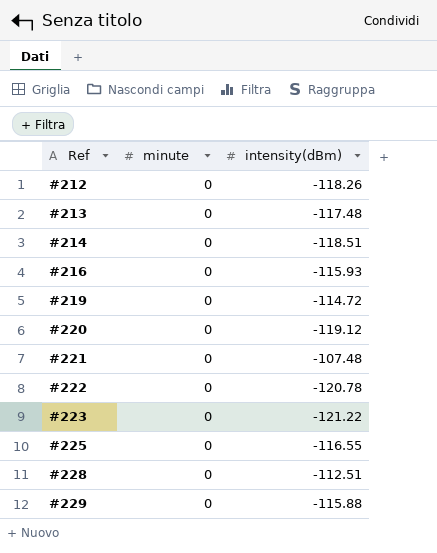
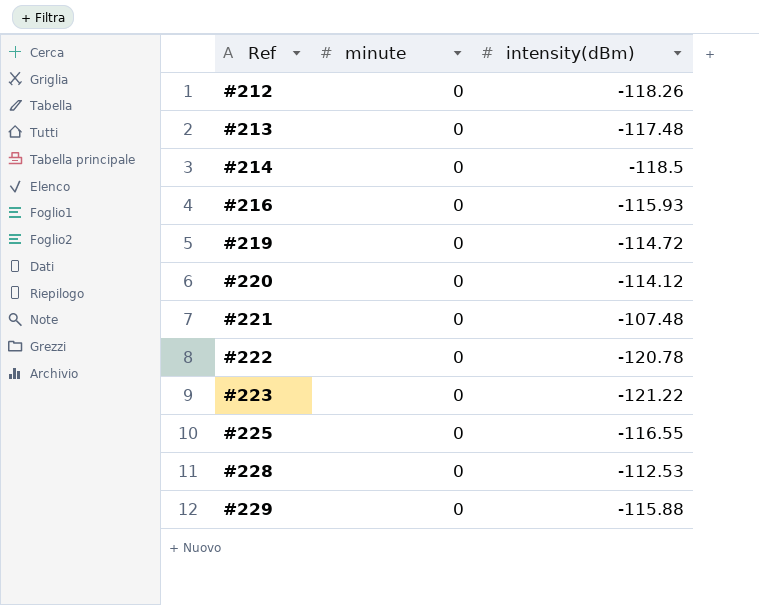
#214 | intensity(dBm): -118.51 -> -118.5
#220 | intensity(dBm): -119.12 -> -114.12
#228 | intensity(dBm): -112.51 -> -112.53

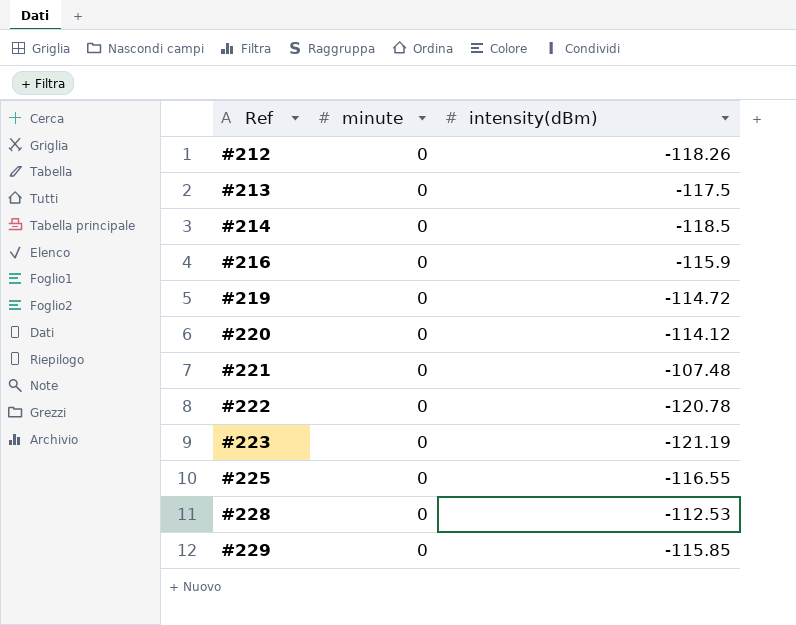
#213 | intensity(dBm): -117.48 -> -117.5
#216 | intensity(dBm): -115.93 -> -115.9
#223 | intensity(dBm): -121.22 -> -121.19
#229 | intensity(dBm): -115.88 -> -115.85

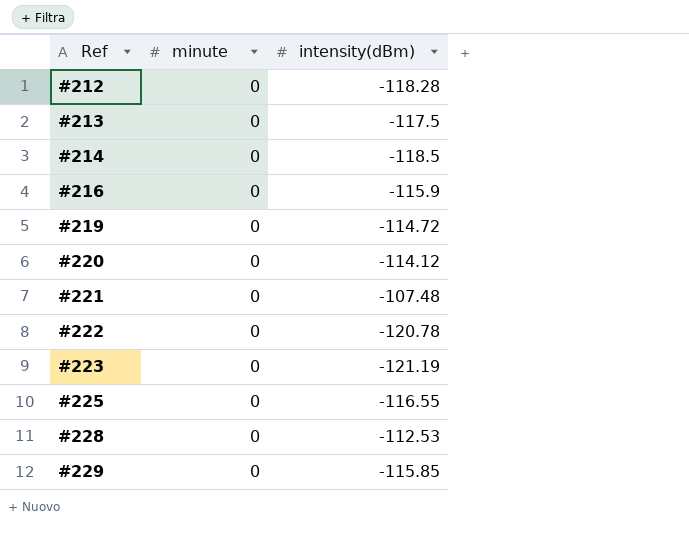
#212 | intensity(dBm): -118.26 -> -118.28

